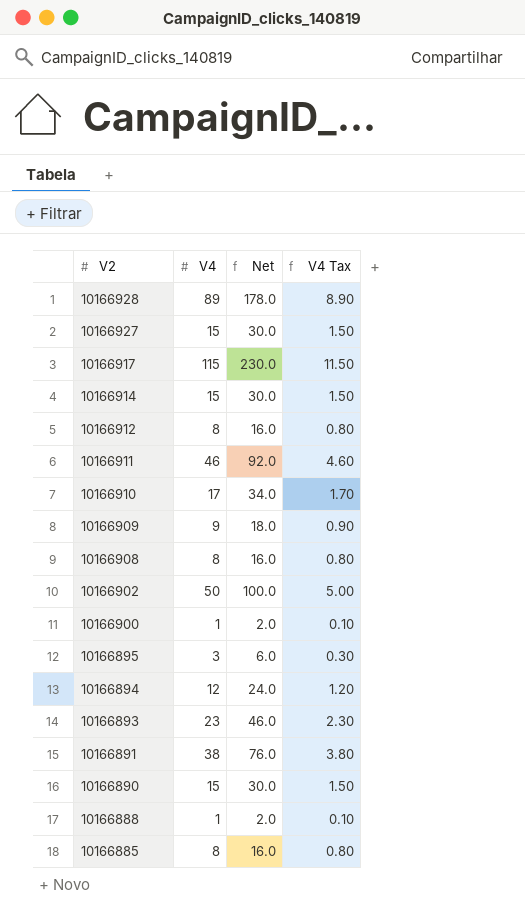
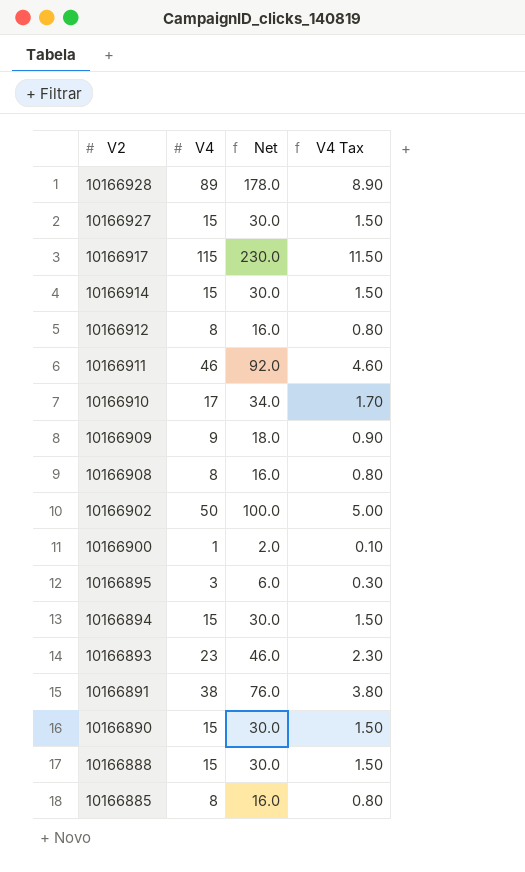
10166894 | V4: 12 -> 15
10166894 | Net: 24.0 -> 30.0
10166894 | V4 Tax: 1.20 -> 1.50
10166888 | V4: 1 -> 15
10166888 | Net: 2.0 -> 30.0
10166888 | V4 Tax: 0.10 -> 1.50

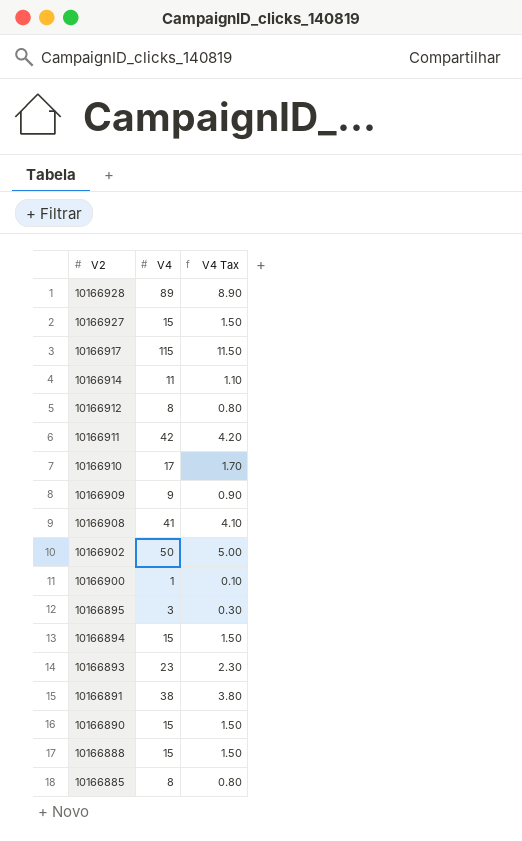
column Net | formula: [V4] * 2 -> none
10166914 | V4: 15 -> 11
10166914 | V4 Tax: 1.50 -> 1.10
10166911 | V4: 46 -> 42
10166911 | V4 Tax: 4.60 -> 4.20
10166908 | V4: 8 -> 41
10166908 | V4 Tax: 0.80 -> 4.10

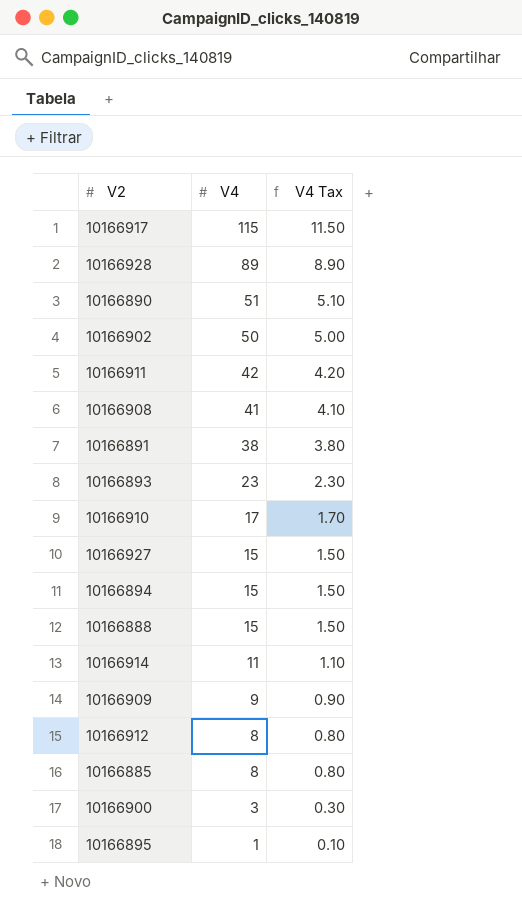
row order: V2 descending -> V4 descending
10166890 | V4: 15 -> 51
10166890 | V4 Tax: 1.50 -> 5.10
10166900 | V4: 1 -> 3
10166900 | V4 Tax: 0.10 -> 0.30
10166895 | V4: 3 -> 1
10166895 | V4 Tax: 0.30 -> 0.10

